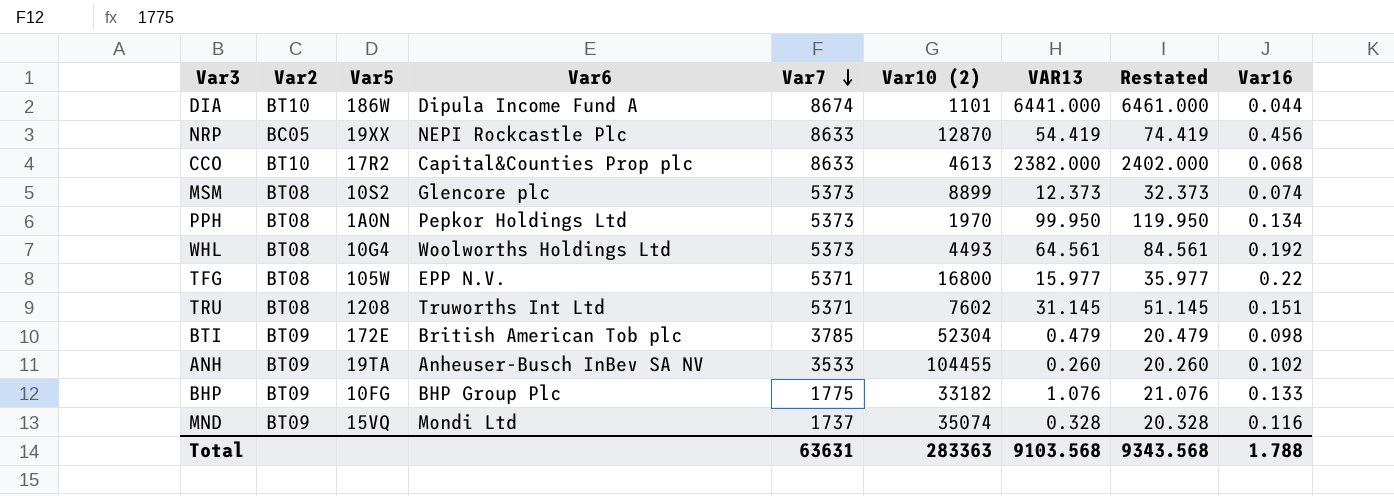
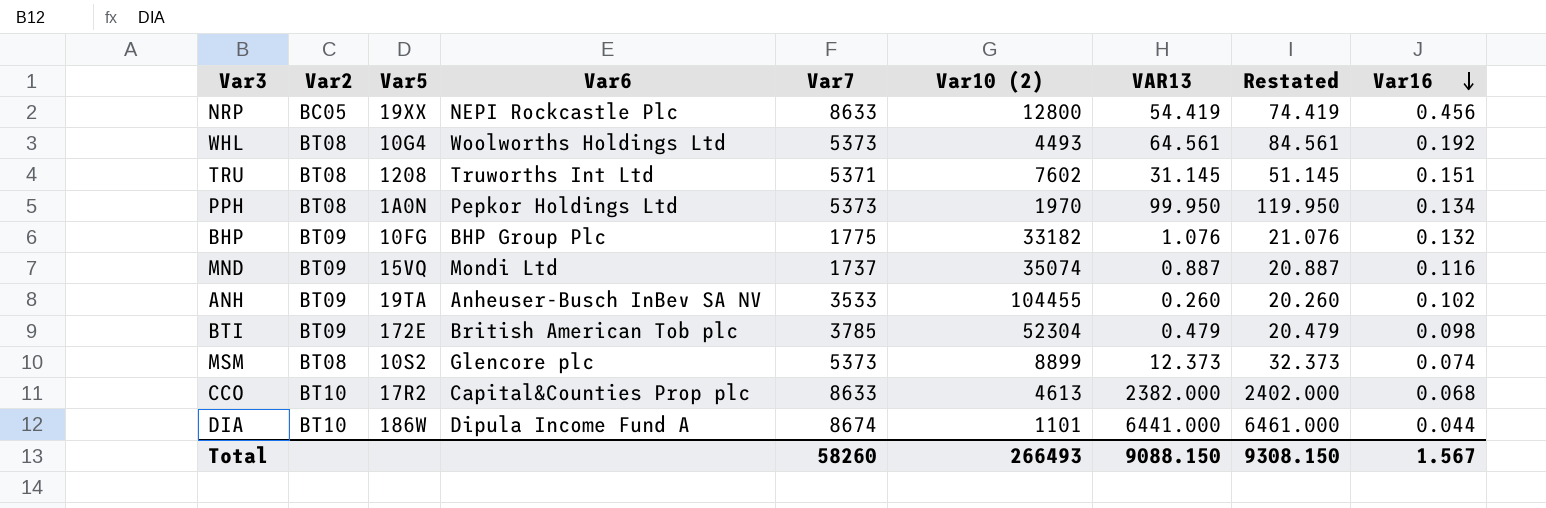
row order: Var7 descending -> Var16 descending
row TFG: BT08 | 105W | EPP N.V. | 5371 | 16800 | 15.977 | 35.977 | 0.22 -> none
NRP | Var10 (2): 12870 -> 12800
BHP | Var16: 0.133 -> 0.132
MND | VAR13: 0.328 -> 0.887
MND | Restated: 20.328 -> 20.887
Total | Var7: 63631 -> 58260
Total | Var10 (2): 283363 -> 266493
Total | VAR13: 9103.568 -> 9088.150
Total | Restated: 9343.568 -> 9308.150
Total | Var16: 1.788 -> 1.567

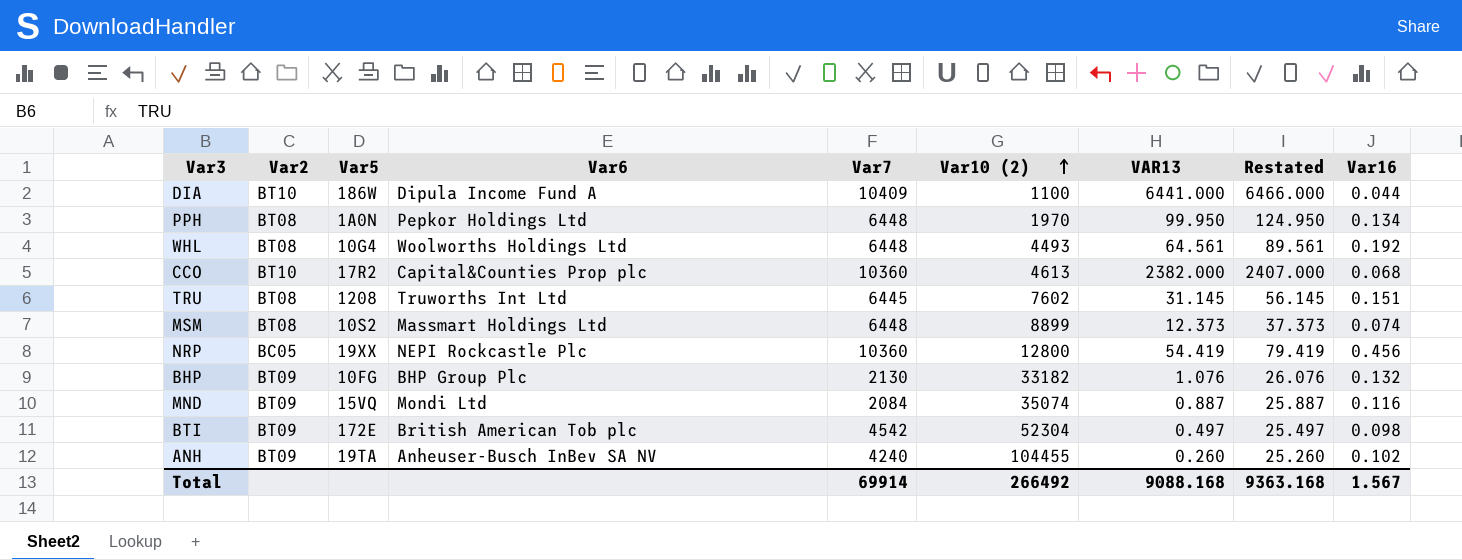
row order: Var16 descending -> Var10 (2) ascending
column Restated | formula: [VAR13] + 20 -> [VAR13] + 25
DIA | Var7: 8674 -> 10409
DIA | Var10 (2): 1101 -> 1100
PPH | Var7: 5373 -> 6448
WHL | Var7: 5373 -> 6448
CCO | Var7: 8633 -> 10360
TRU | Var7: 5371 -> 6445
MSM | Var6: Glencore plc -> Massmart Holdings Ltd
MSM | Var7: 5373 -> 6448
NRP | Var7: 8633 -> 10360
BHP | Var7: 1775 -> 2130
MND | Var7: 1737 -> 2084
BTI | Var7: 3785 -> 4542
BTI | VAR13: 0.479 -> 0.497
ANH | Var7: 3533 -> 4240
Total | Var7: 58260 -> 69914
Total | Var10 (2): 266493 -> 266492
Total | VAR13: 9088.150 -> 9088.168
Total | Restated: 9308.150 -> 9363.168

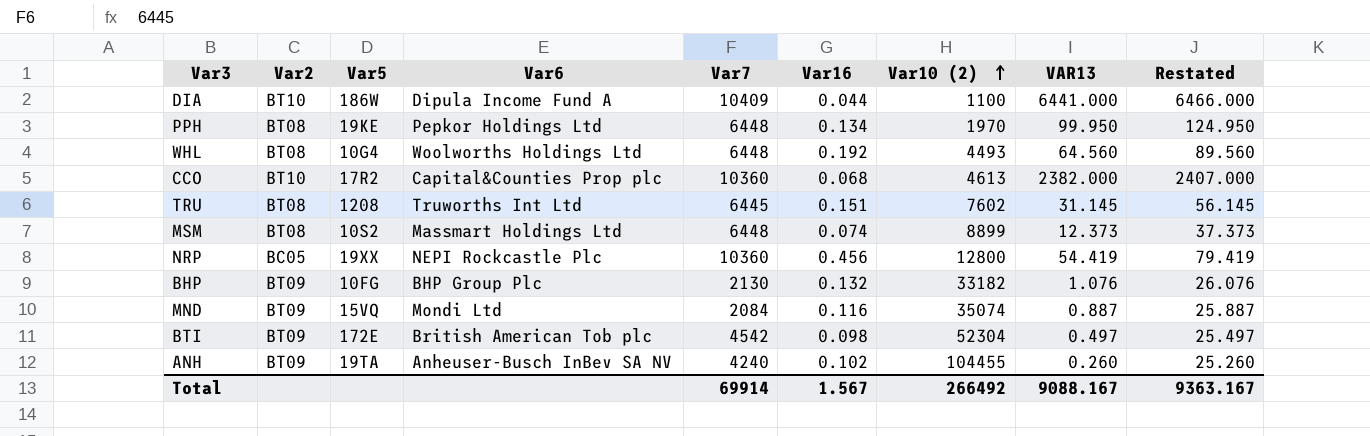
column Var16 | position: 9 -> 6
PPH | Var5: 1A0N -> 19KE
WHL | VAR13: 64.561 -> 64.560
WHL | Restated: 89.561 -> 89.560
Total | VAR13: 9088.168 -> 9088.167
Total | Restated: 9363.168 -> 9363.167

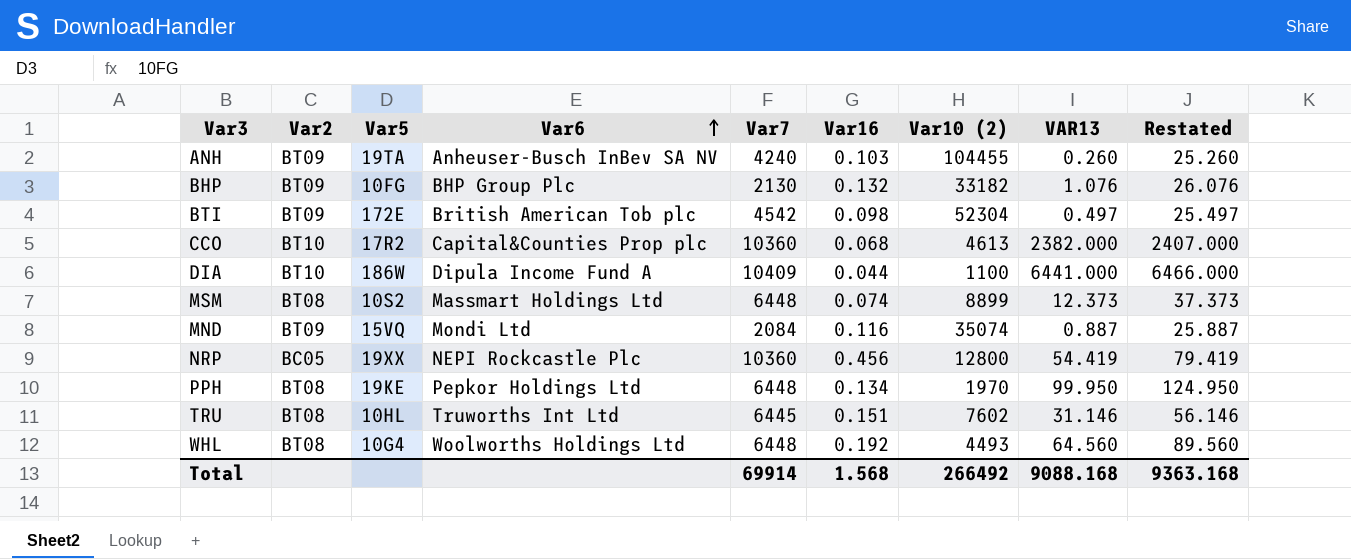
row order: Var10 (2) ascending -> Var6 ascending
ANH | Var16: 0.102 -> 0.103
TRU | Var5: 1208 -> 10HL
TRU | VAR13: 31.145 -> 31.146
TRU | Restated: 56.145 -> 56.146
Total | Var16: 1.567 -> 1.568
Total | VAR13: 9088.167 -> 9088.168
Total | Restated: 9363.167 -> 9363.168

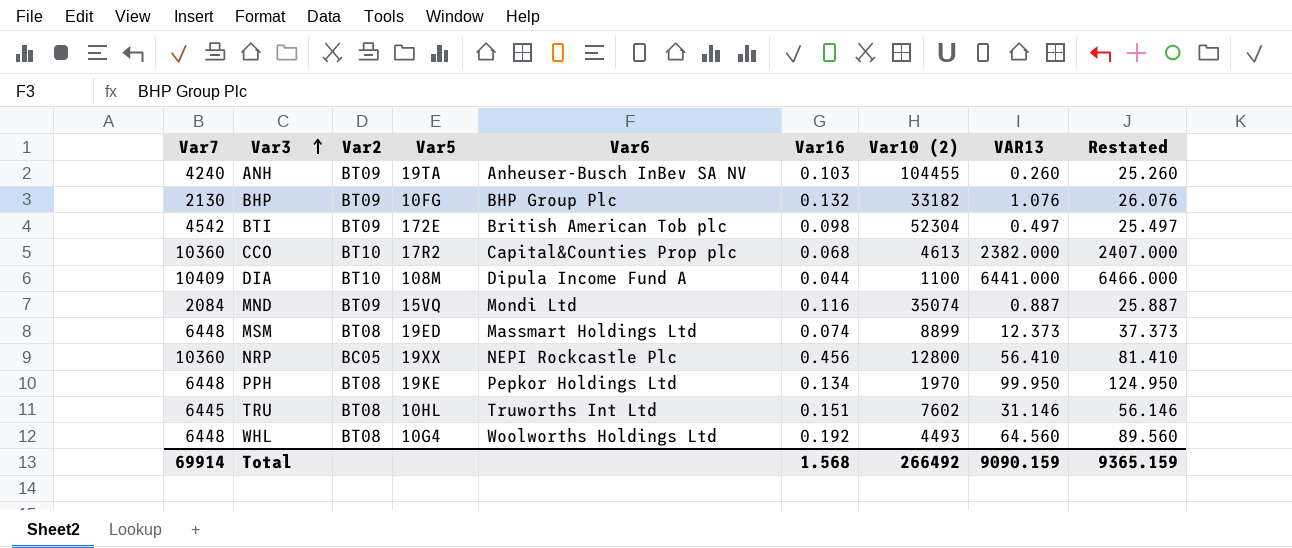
row order: Var6 ascending -> Var3 ascending
column Var7 | position: 5 -> 1
DIA | Var5: 186W -> 108M
MSM | Var5: 10S2 -> 19ED
NRP | VAR13: 54.419 -> 56.410
NRP | Restated: 79.419 -> 81.410
Total | VAR13: 9088.168 -> 9090.159
Total | Restated: 9363.168 -> 9365.159

